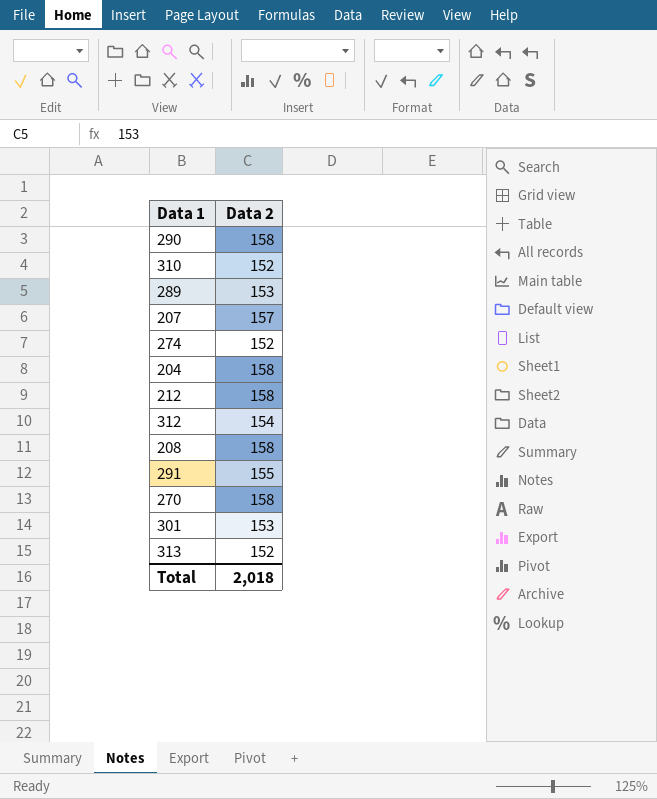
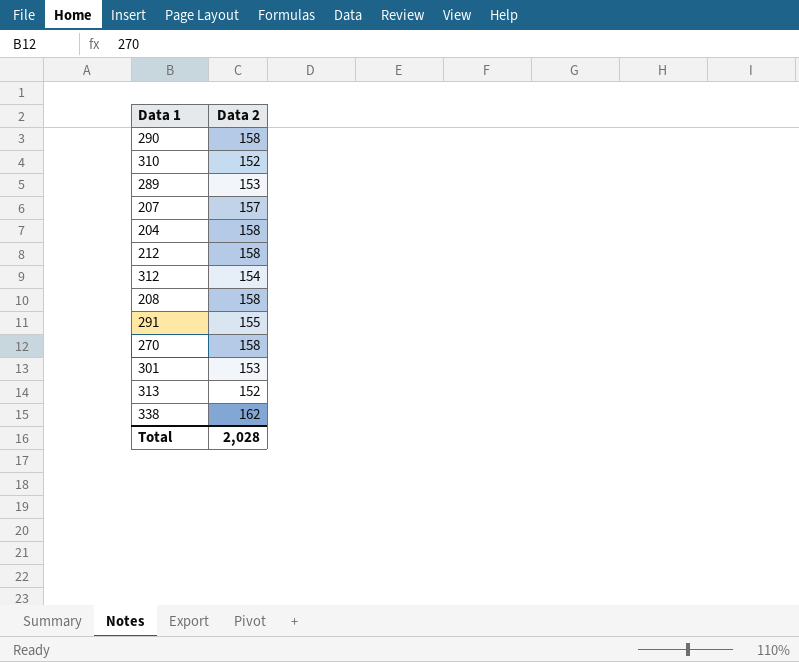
row 274: 152 -> none
row 338: none -> 162
Total | Data 2: 2,018 -> 2,028

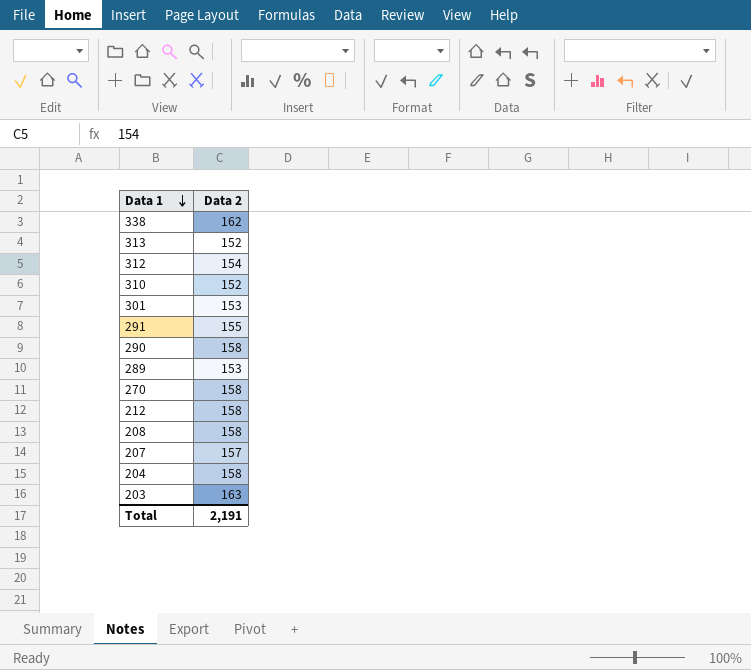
row order: none -> Data 1 descending
row 203: none -> 163
Total | Data 2: 2,028 -> 2,191

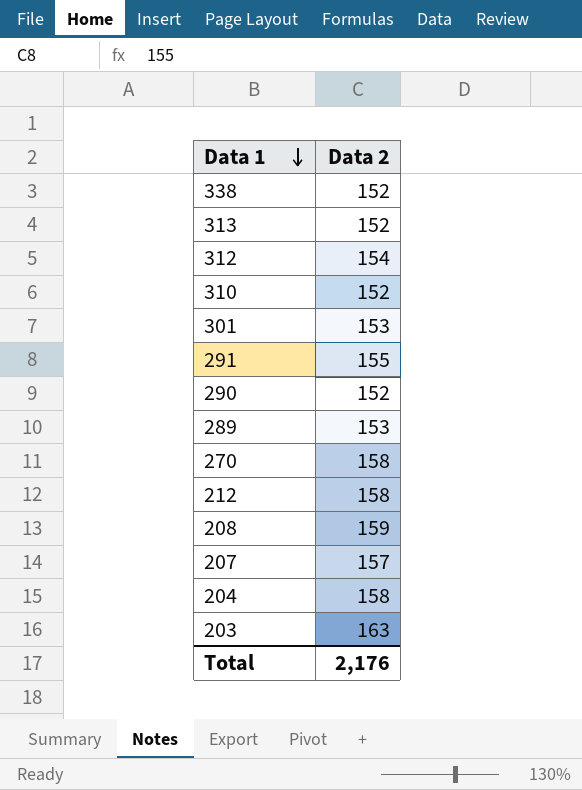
338 | Data 2: 162 -> 152
290 | Data 2: 158 -> 152
208 | Data 2: 158 -> 159
Total | Data 2: 2,191 -> 2,176

